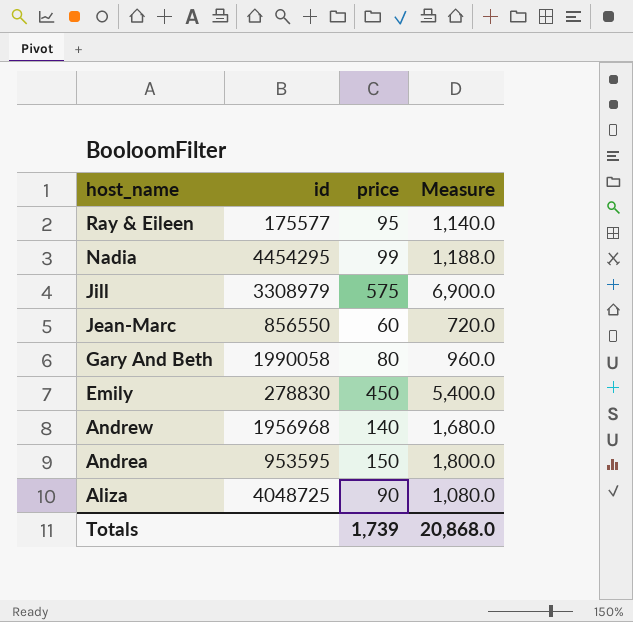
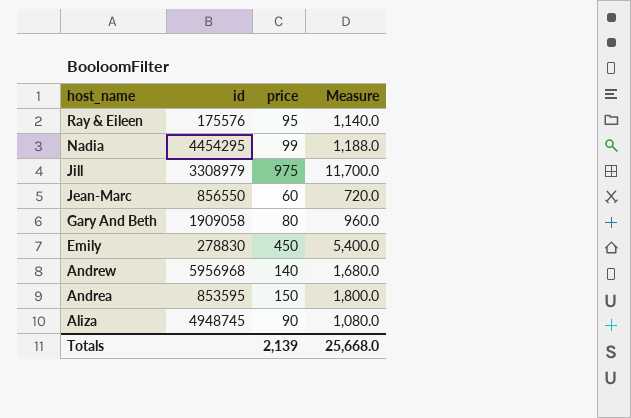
Ray & Eileen | id: 175577 -> 175576
Jill | price: 575 -> 975
Jill | Measure: 6,900.0 -> 11,700.0
Gary And Beth | id: 1990058 -> 1909058
Andrew | id: 1956968 -> 5956968
Andrea | id: 953595 -> 853595
Aliza | id: 4048725 -> 4948745
Totals | price: 1,739 -> 2,139
Totals | Measure: 20,868.0 -> 25,668.0

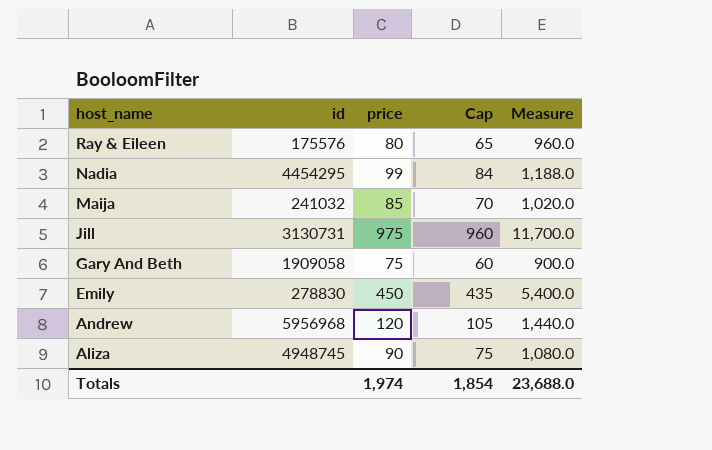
column Cap | formula: none -> [price] - 15
row Jean-Marc: 856550 | 60 | 720.0 -> none
row Andrea: 853595 | 150 | 1,800.0 -> none
Ray & Eileen | price: 95 -> 80
Ray & Eileen | Measure: 1,140.0 -> 960.0
row Maija: none -> 241032 | 85 | 70 | 1,020.0
Jill | id: 3308979 -> 3130731
Gary And Beth | price: 80 -> 75
Gary And Beth | Measure: 960.0 -> 900.0
Andrew | price: 140 -> 120
Andrew | Measure: 1,680.0 -> 1,440.0
Totals | price: 2,139 -> 1,974
Totals | Measure: 25,668.0 -> 23,688.0

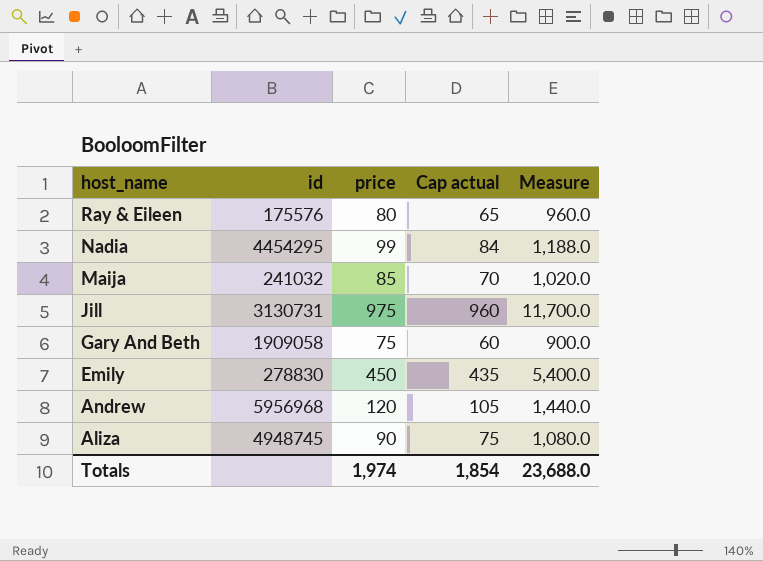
column name: Cap -> Cap actual

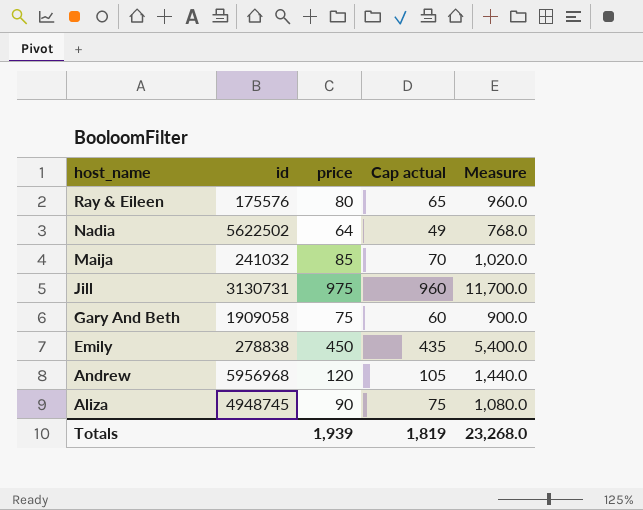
Nadia | id: 4454295 -> 5622502
Nadia | price: 99 -> 64
Nadia | Cap actual: 84 -> 49
Nadia | Measure: 1,188.0 -> 768.0
Emily | id: 278830 -> 278838
Totals | price: 1,974 -> 1,939
Totals | Cap actual: 1,854 -> 1,819
Totals | Measure: 23,688.0 -> 23,268.0

